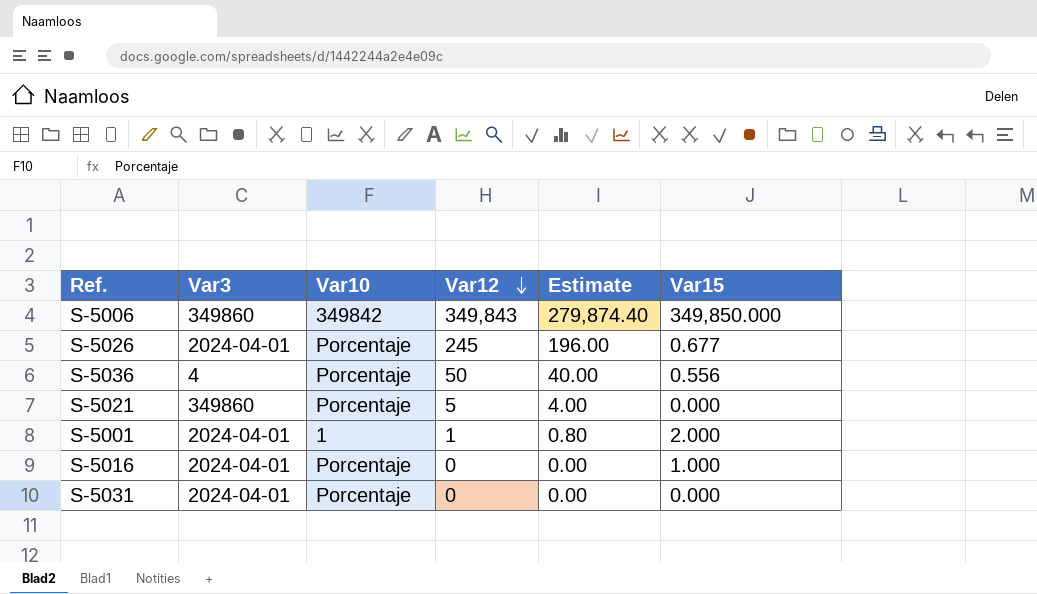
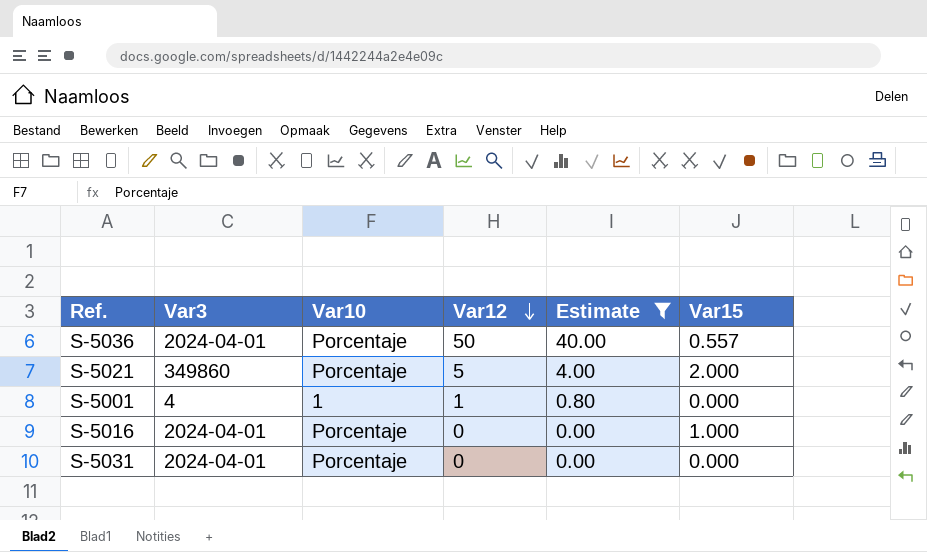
filter: none -> Estimate <= 40.00
S-5036 | Var3: 4 -> 2024-04-01
S-5036 | Var15: 0.556 -> 0.557
S-5021 | Var15: 0.000 -> 2.000
S-5001 | Var3: 2024-04-01 -> 4
S-5001 | Var15: 2.000 -> 0.000

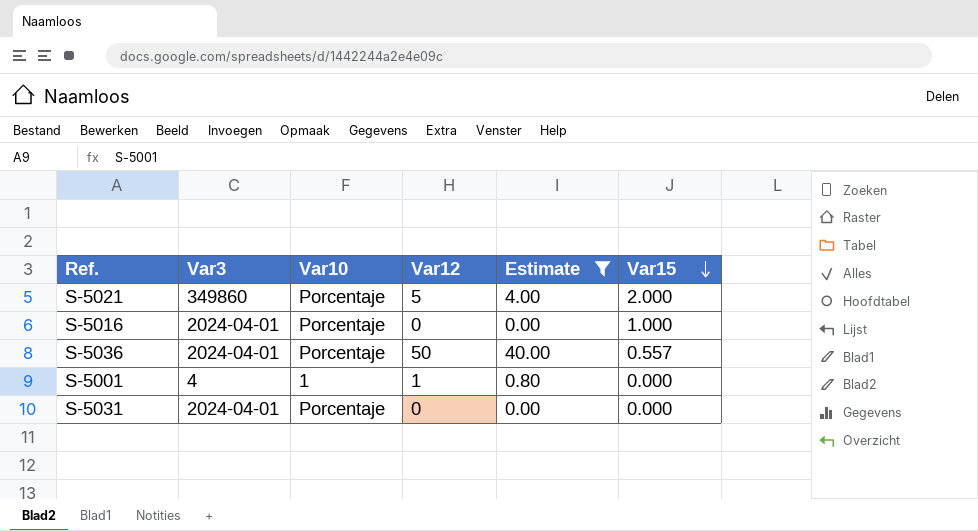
row order: Var12 descending -> Var15 descending

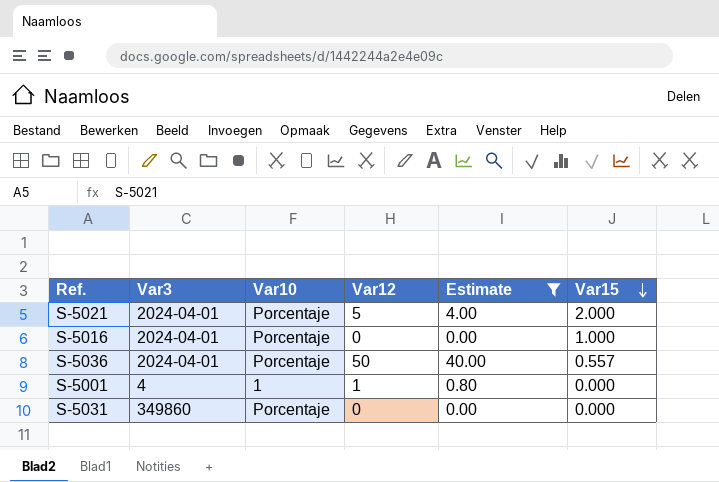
S-5021 | Var3: 349860 -> 2024-04-01
S-5031 | Var3: 2024-04-01 -> 349860

